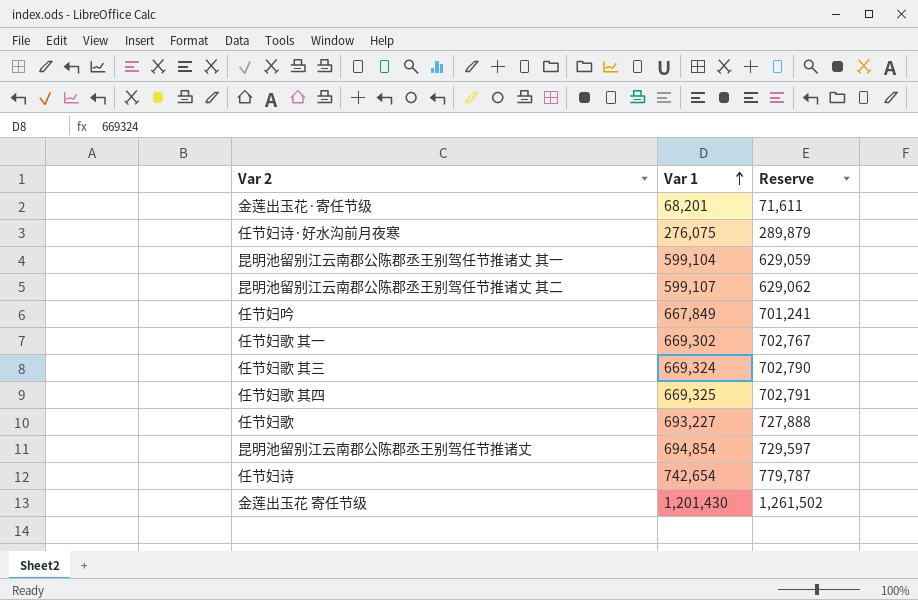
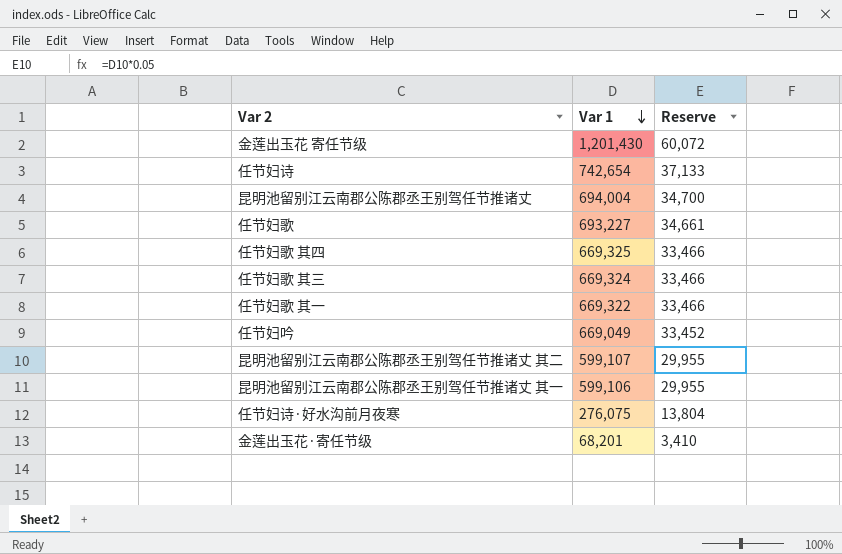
row order: Var 1 ascending -> Var 1 descending
column Reserve | formula: [Var 1] * 1.05 -> [Var 1] * 0.05
昆明池留别江云南郡公陈郡丞王别驾任节推诸丈 | Var 1: 694,854 -> 694,004
任节妇歌 其一 | Var 1: 669,302 -> 669,322
任节妇吟 | Var 1: 667,849 -> 669,049
昆明池留别江云南郡公陈郡丞王别驾任节推诸丈 其一 | Var 1: 599,104 -> 599,106

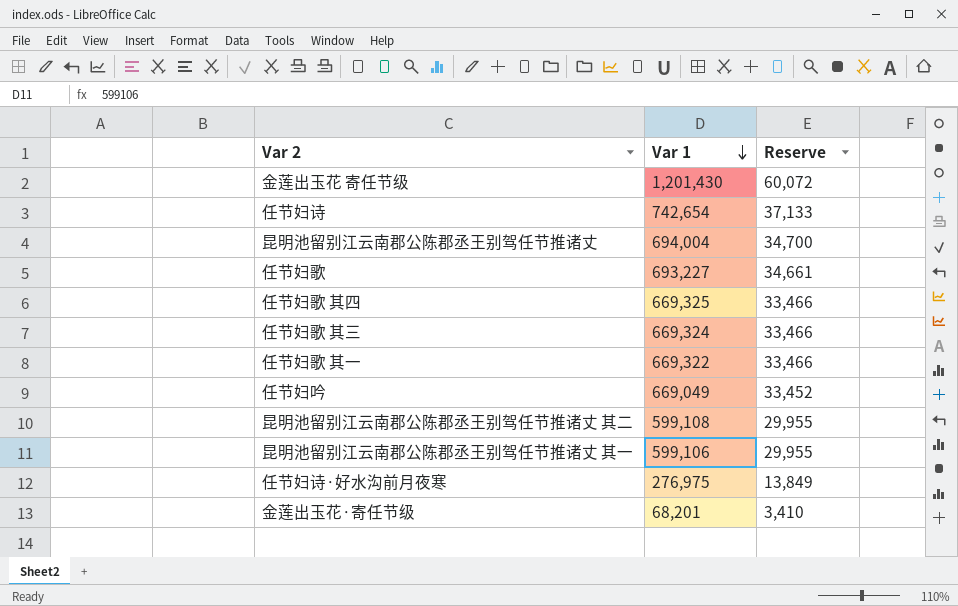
昆明池留别江云南郡公陈郡丞王别驾任节推诸丈 其二 | Var 1: 599,107 -> 599,108
任节妇诗·好水沟前月夜寒 | Var 1: 276,075 -> 276,975
任节妇诗·好水沟前月夜寒 | Reserve: 13,804 -> 13,849

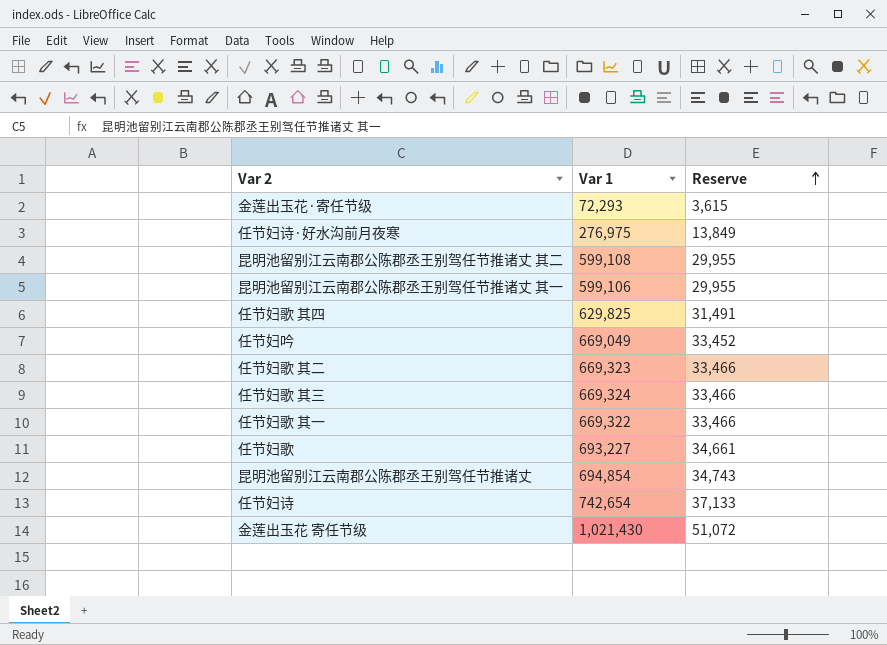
row order: Var 1 descending -> Reserve ascending
金莲出玉花·寄任节级 | Var 1: 68,201 -> 72,293
金莲出玉花·寄任节级 | Reserve: 3,410 -> 3,615
任节妇歌 其四 | Var 1: 669,325 -> 629,825
任节妇歌 其四 | Reserve: 33,466 -> 31,491
row 任节妇歌 其二: none -> 669,323 | 33,466
昆明池留别江云南郡公陈郡丞王别驾任节推诸丈 | Var 1: 694,004 -> 694,854
昆明池留别江云南郡公陈郡丞王别驾任节推诸丈 | Reserve: 34,700 -> 34,743
金莲出玉花 寄任节级 | Var 1: 1,201,430 -> 1,021,430
金莲出玉花 寄任节级 | Reserve: 60,072 -> 51,072

